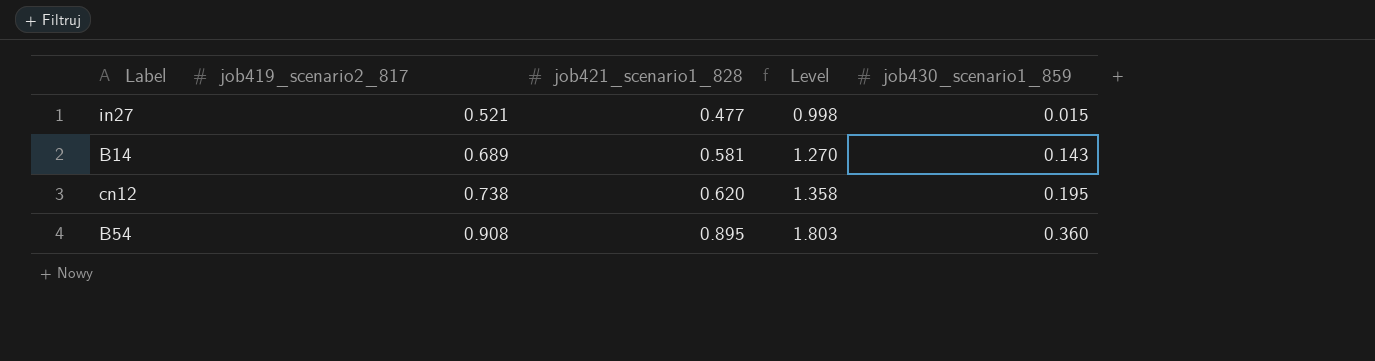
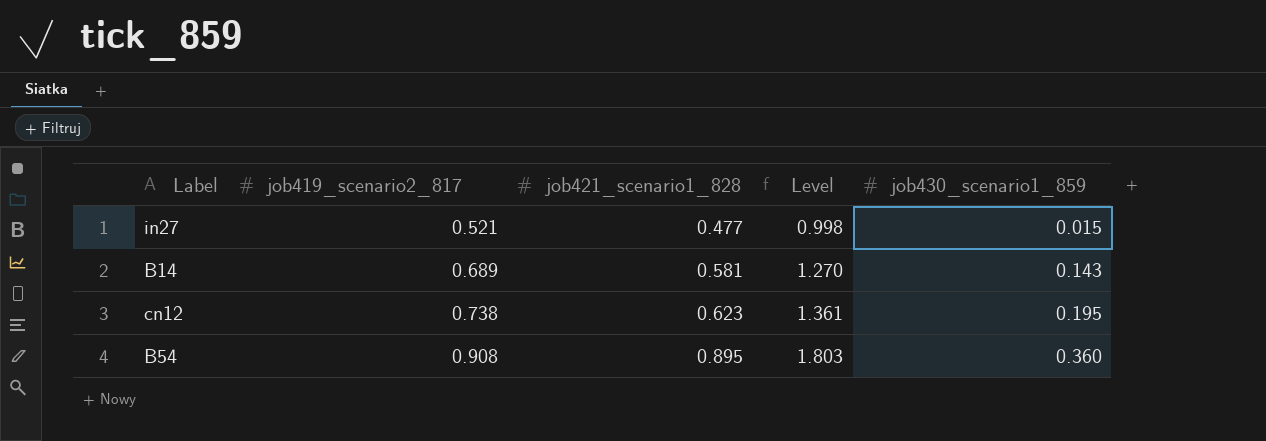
cn12 | job421_scenario1_828: 0.620 -> 0.623
cn12 | Level: 1.358 -> 1.361

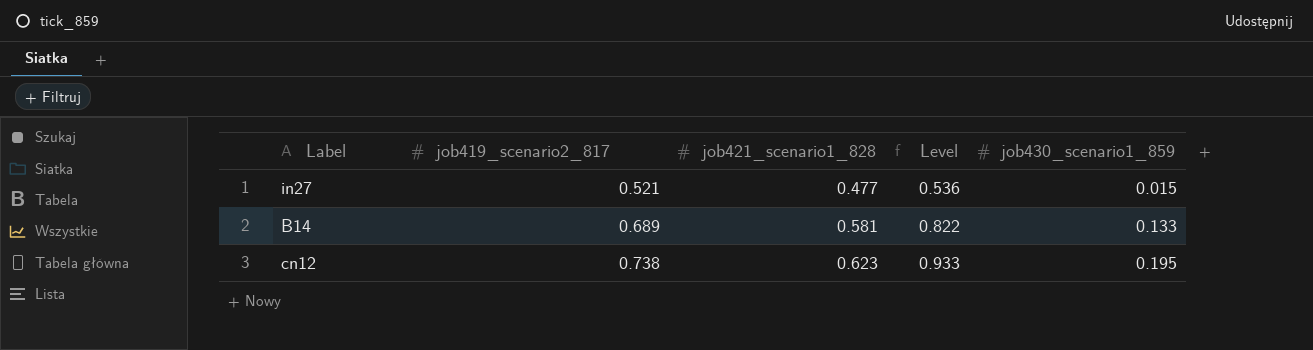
column Level | formula: [job419_scenario2_817] + [job421_scenario1_828] -> [job419_scenario2_817] + [job430_scenario1_859]
row B54: 0.908 | 0.895 | 1.803 | 0.360 -> none
B14 | job430_scenario1_859: 0.143 -> 0.133

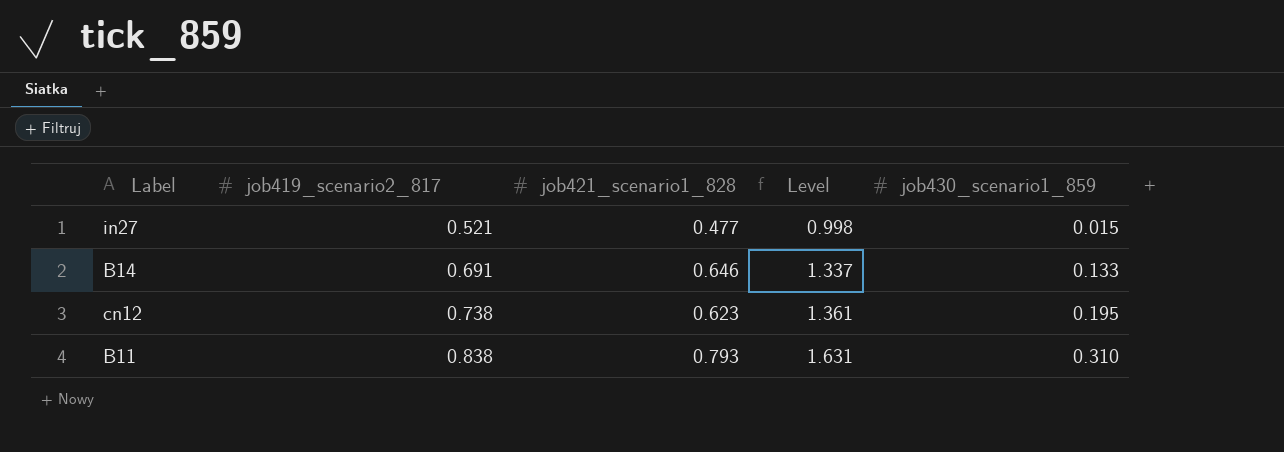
column Level | formula: [job419_scenario2_817] + [job430_scenario1_859] -> [job419_scenario2_817] + [job421_scenario1_828]
B14 | job419_scenario2_817: 0.689 -> 0.691
B14 | job421_scenario1_828: 0.581 -> 0.646
row B11: none -> 0.838 | 0.793 | 1.631 | 0.310

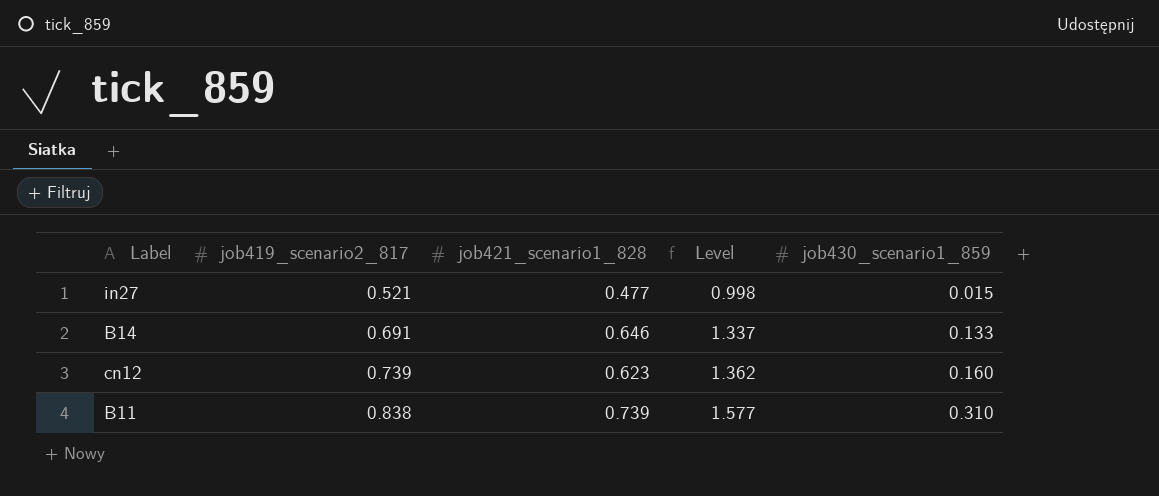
cn12 | job419_scenario2_817: 0.738 -> 0.739
cn12 | Level: 1.361 -> 1.362
cn12 | job430_scenario1_859: 0.195 -> 0.160
B11 | job421_scenario1_828: 0.793 -> 0.739
B11 | Level: 1.631 -> 1.577

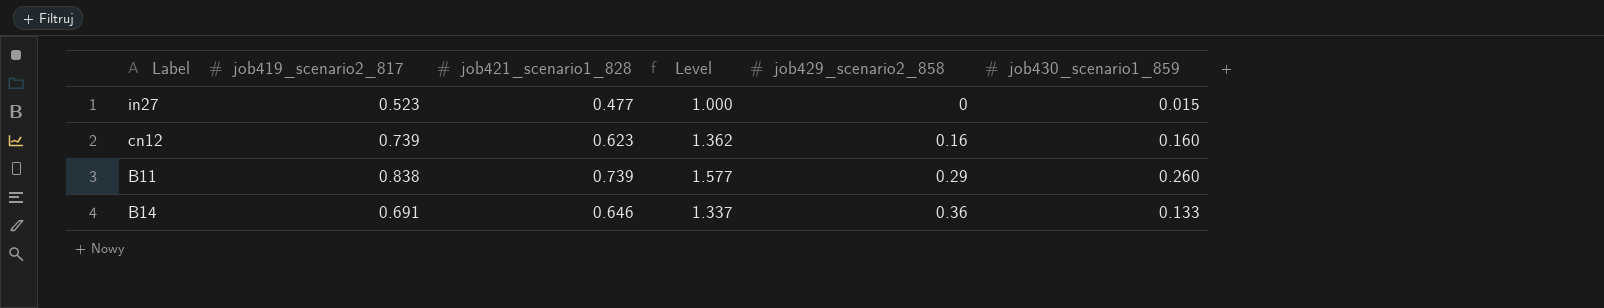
row order: job419_scenario2_817 ascending -> job429_scenario2_858 ascending
column job429_scenario2_858 | position: none -> 5
in27 | job419_scenario2_817: 0.521 -> 0.523
in27 | Level: 0.998 -> 1.000
B11 | job430_scenario1_859: 0.310 -> 0.260

